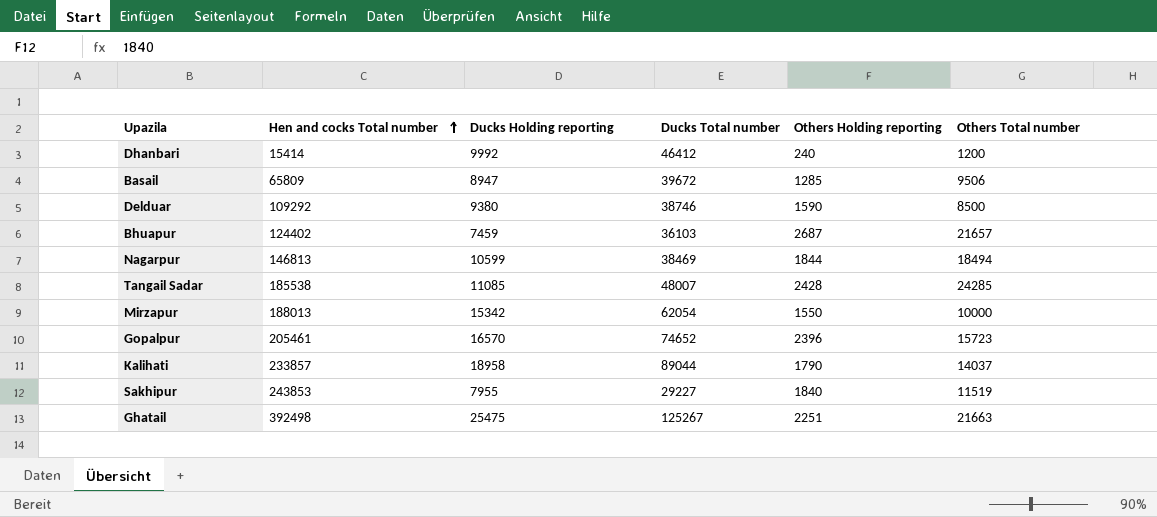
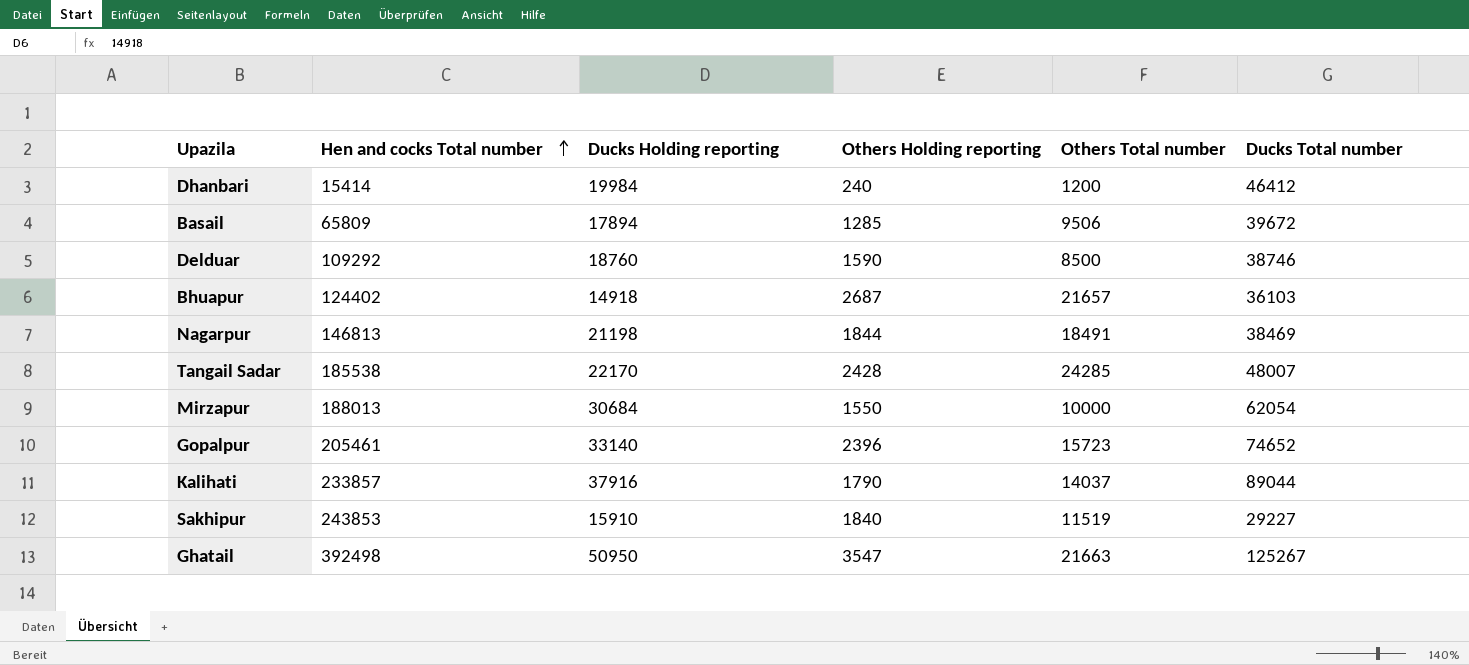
column Ducks Total number | position: 4 -> 6
Dhanbari | Ducks Holding reporting: 9992 -> 19984
Basail | Ducks Holding reporting: 8947 -> 17894
Delduar | Ducks Holding reporting: 9380 -> 18760
Bhuapur | Ducks Holding reporting: 7459 -> 14918
Nagarpur | Ducks Holding reporting: 10599 -> 21198
Nagarpur | Others Total number: 18494 -> 18491
Tangail Sadar | Ducks Holding reporting: 11085 -> 22170
Mirzapur | Ducks Holding reporting: 15342 -> 30684
Gopalpur | Ducks Holding reporting: 16570 -> 33140
Kalihati | Ducks Holding reporting: 18958 -> 37916
Sakhipur | Ducks Holding reporting: 7955 -> 15910
Ghatail | Ducks Holding reporting: 25475 -> 50950
Ghatail | Others Holding reporting: 2251 -> 3547

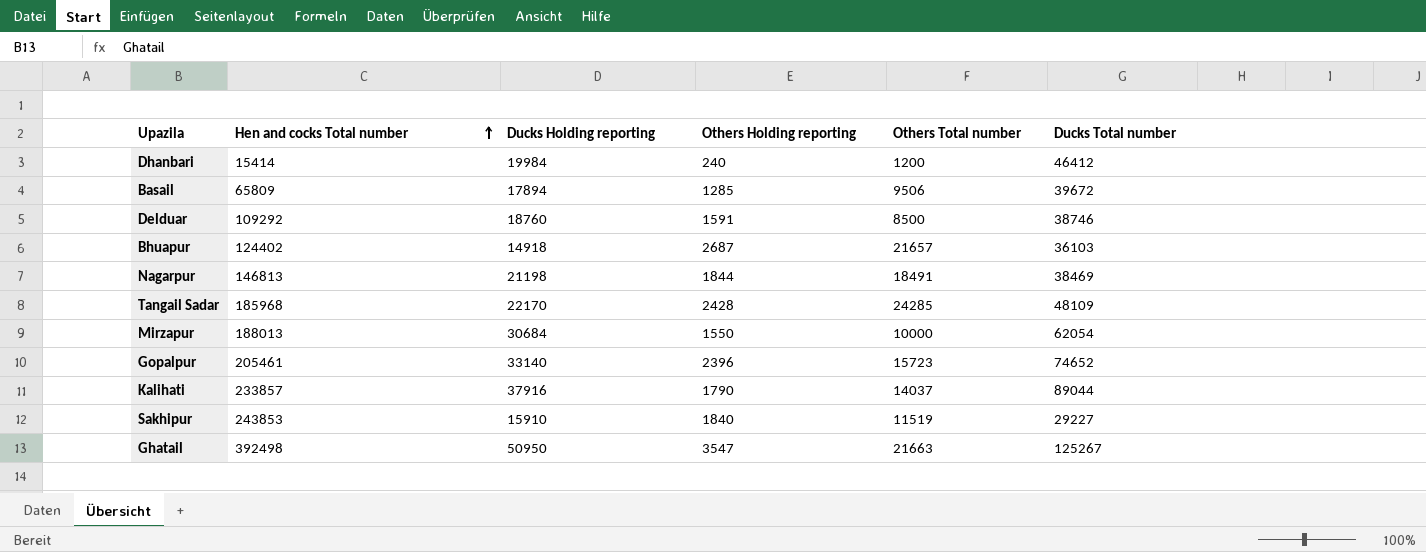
Delduar | Others Holding reporting: 1590 -> 1591
Tangail Sadar | Hen and cocks Total number: 185538 -> 185968
Tangail Sadar | Ducks Total number: 48007 -> 48109

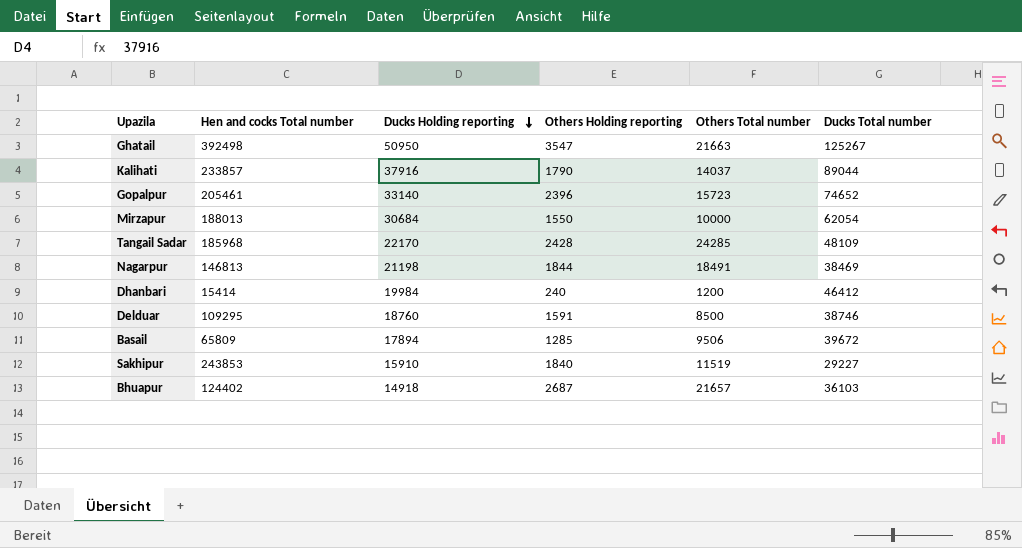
row order: Hen and cocks Total number ascending -> Ducks Holding reporting descending
Delduar | Hen and cocks Total number: 109292 -> 109295

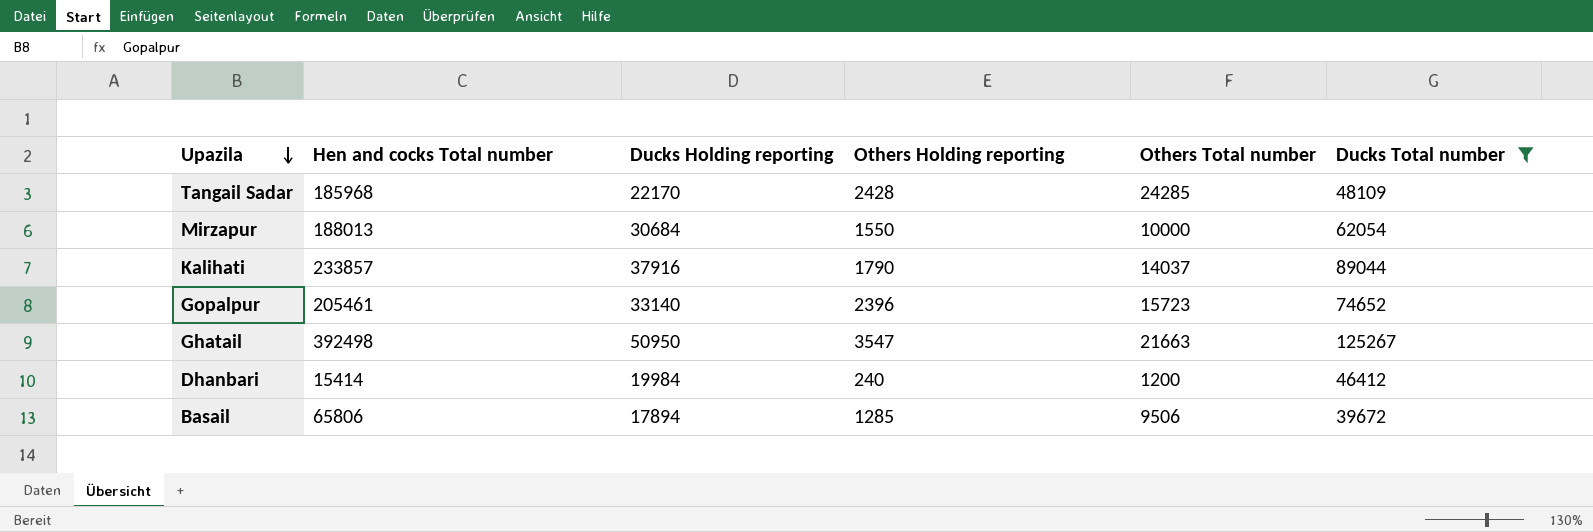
filter: none -> Ducks Total number >= 39672
row order: Ducks Holding reporting descending -> Upazila descending
Basail | Hen and cocks Total number: 65809 -> 65806

